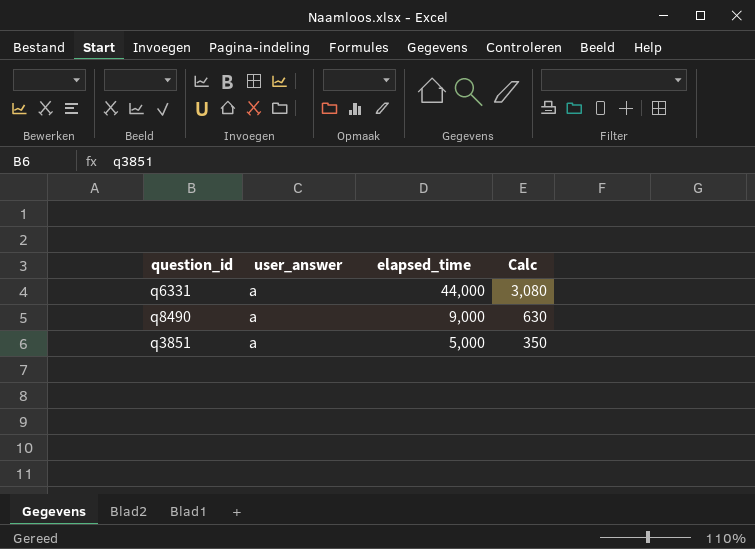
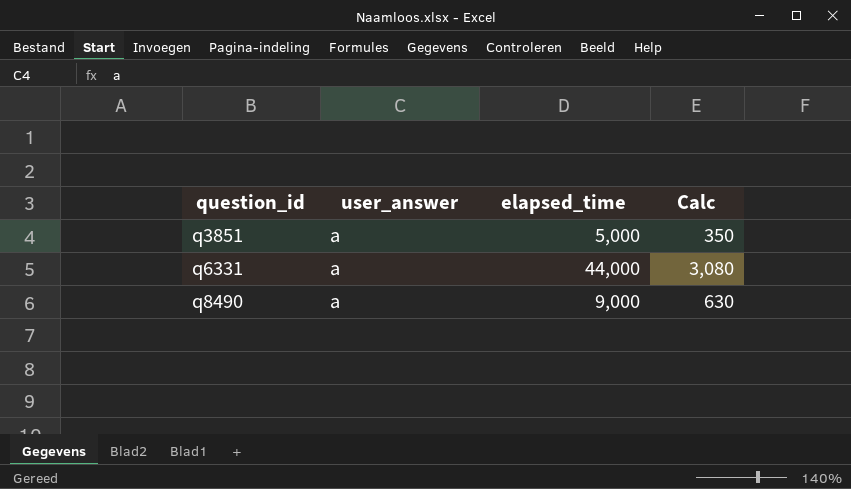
row order: elapsed_time descending -> question_id ascending

